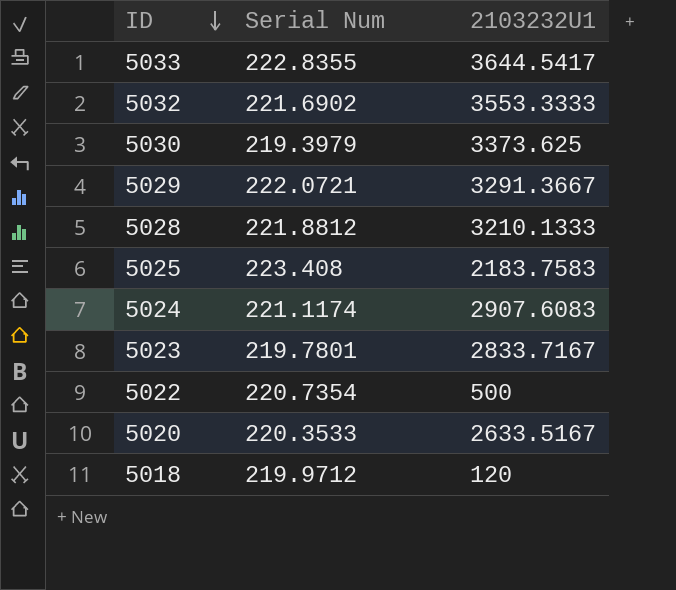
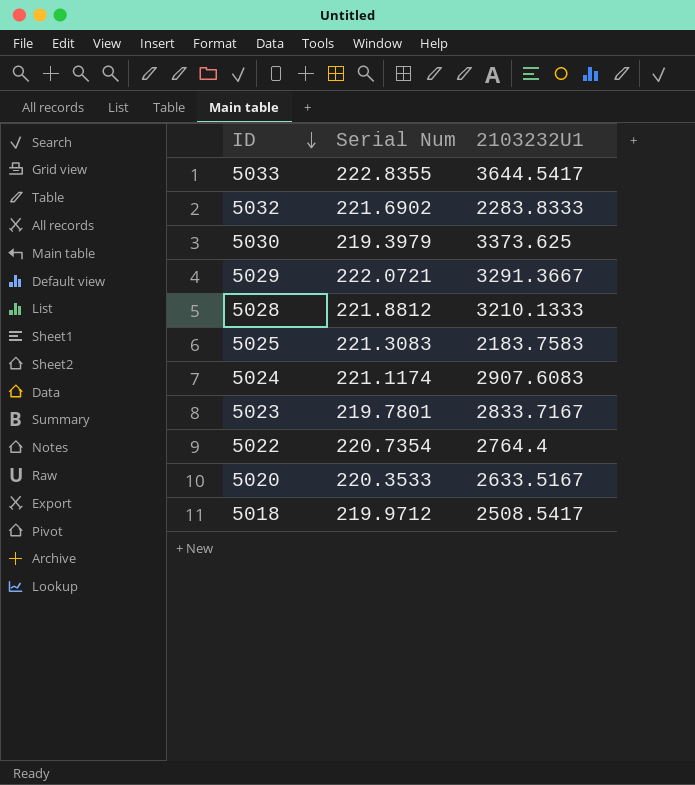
5032 | 2103232U1: 3553.3333 -> 2283.8333
5025 | Serial Num: 223.408 -> 221.3083
5022 | 2103232U1: 500 -> 2764.4
5018 | 2103232U1: 120 -> 2508.5417

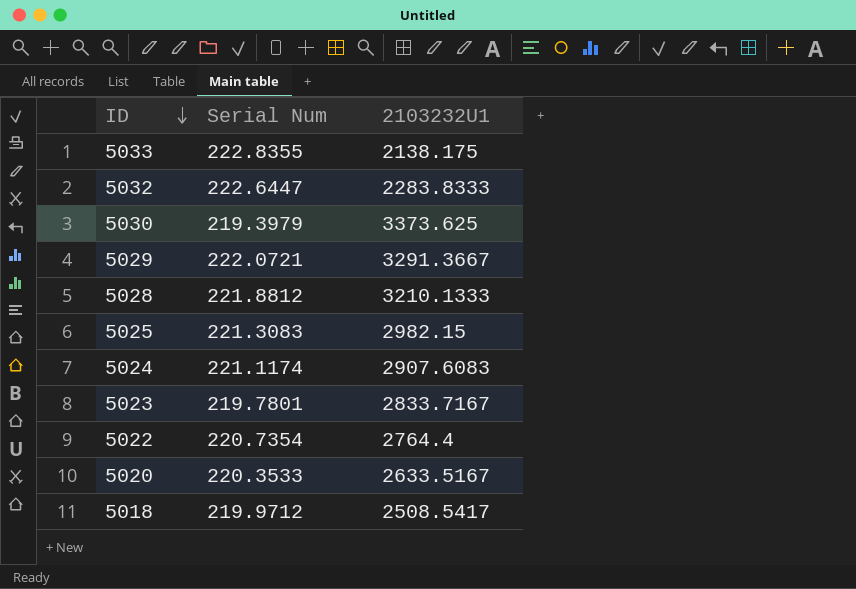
5033 | 2103232U1: 3644.5417 -> 2138.175
5032 | Serial Num: 221.6902 -> 222.6447
5025 | 2103232U1: 2183.7583 -> 2982.15

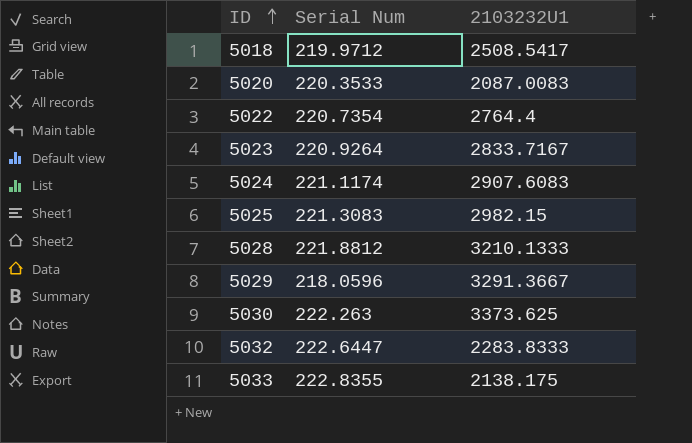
row order: ID descending -> ID ascending
5020 | 2103232U1: 2633.5167 -> 2087.0083
5023 | Serial Num: 219.7801 -> 220.9264
5029 | Serial Num: 222.0721 -> 218.0596
5030 | Serial Num: 219.3979 -> 222.263

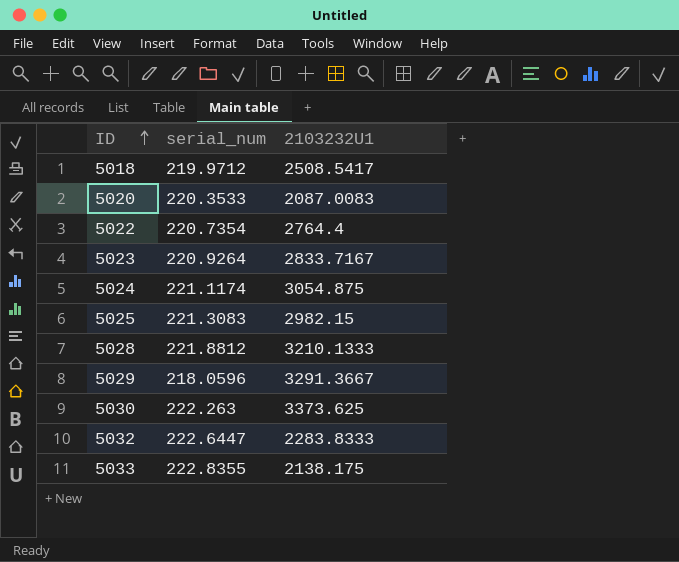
column name: Serial Num -> serial_num
5024 | 2103232U1: 2907.6083 -> 3054.875

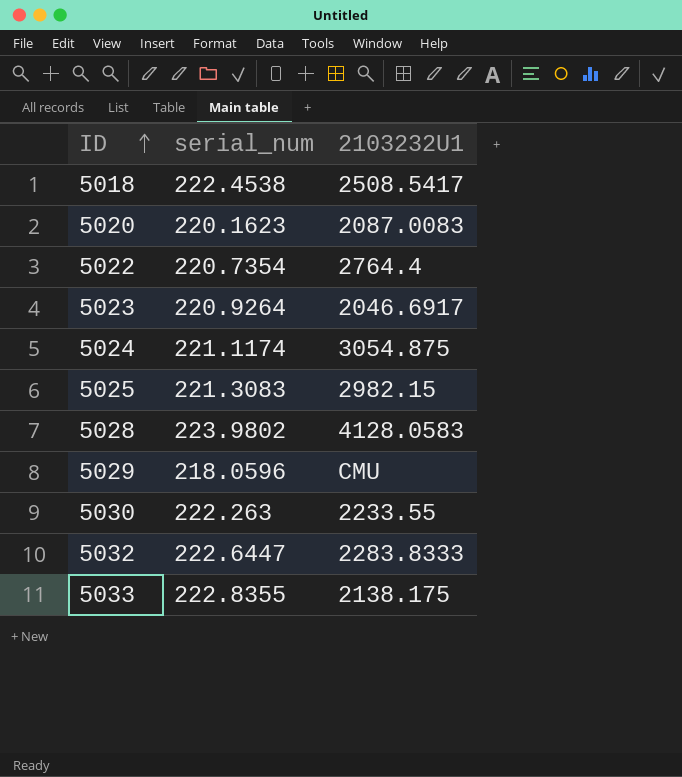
5018 | serial_num: 219.9712 -> 222.4538
5020 | serial_num: 220.3533 -> 220.1623
5023 | 2103232U1: 2833.7167 -> 2046.6917
5028 | serial_num: 221.8812 -> 223.9802
5028 | 2103232U1: 3210.1333 -> 4128.0583
5029 | 2103232U1: 3291.3667 -> CMU
5030 | 2103232U1: 3373.625 -> 2233.55

